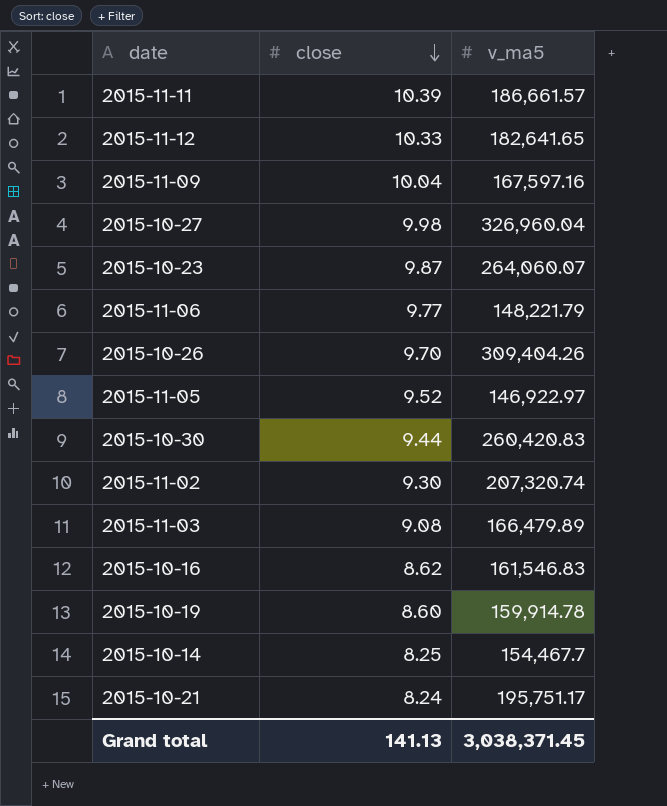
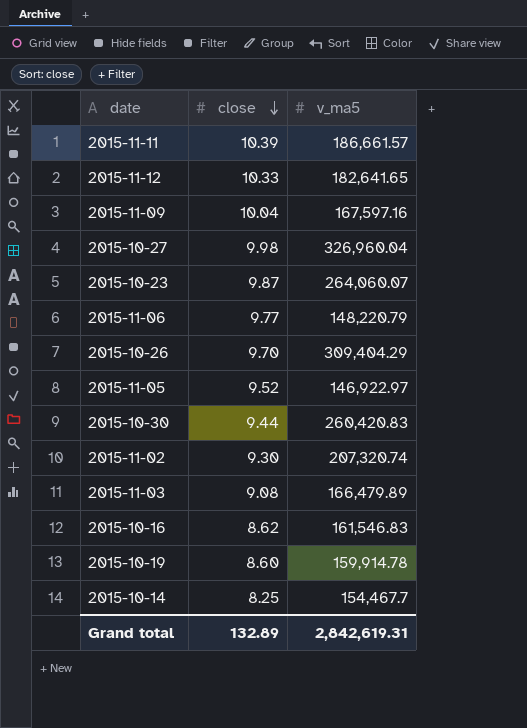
row 2015-10-21: 8.24 | 195,751.17 -> none
2015-11-06 | v_ma5: 148,221.79 -> 148,220.79
2015-10-26 | v_ma5: 309,404.26 -> 309,404.29
Grand total | close: 141.13 -> 132.89
Grand total | v_ma5: 3,038,371.45 -> 2,842,619.31

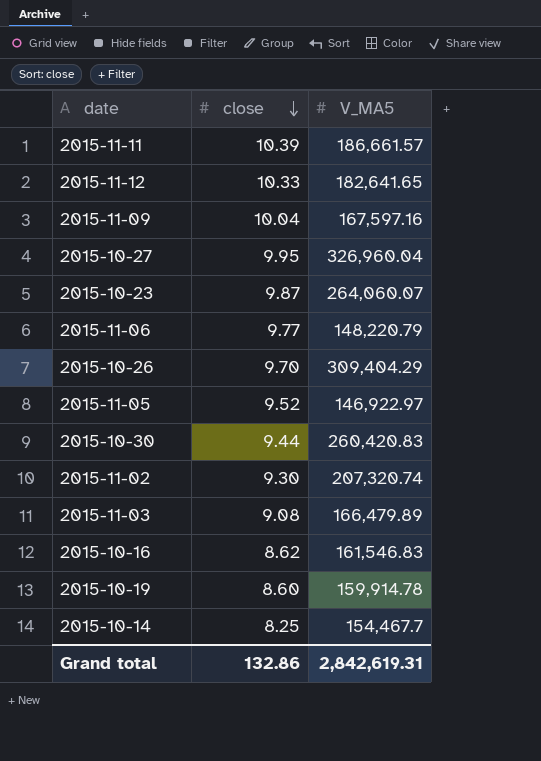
column name: v_ma5 -> V_MA5
2015-10-27 | close: 9.98 -> 9.95
Grand total | close: 132.89 -> 132.86

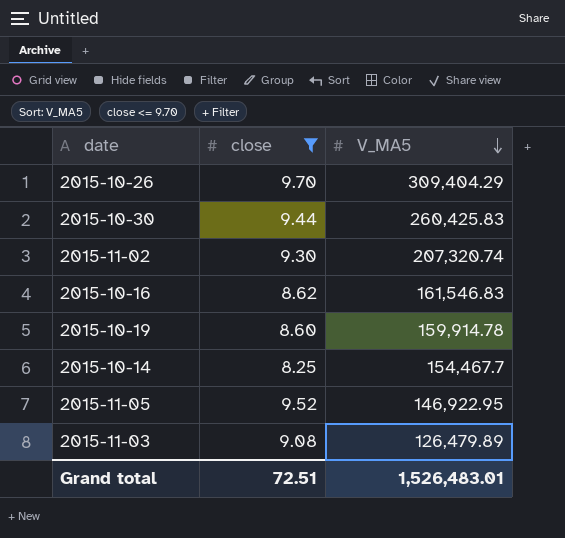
filter: none -> close <= 9.70
row order: close descending -> V_MA5 descending
2015-10-30 | V_MA5: 260,420.83 -> 260,425.83
2015-11-05 | V_MA5: 146,922.97 -> 146,922.95
2015-11-03 | V_MA5: 166,479.89 -> 126,479.89
Grand total | close: 132.86 -> 72.51
Grand total | V_MA5: 2,842,619.31 -> 1,526,483.01

